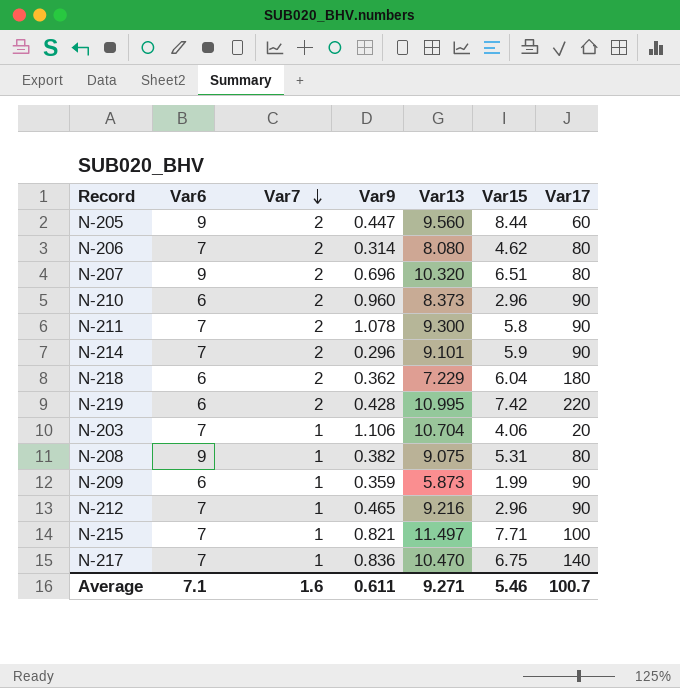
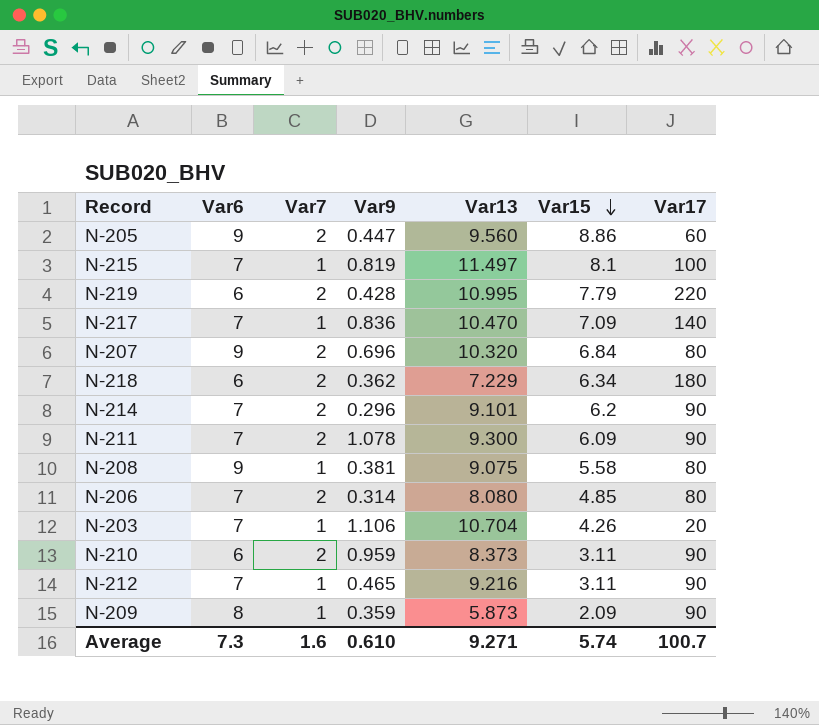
row order: Var7 descending -> Var15 descending
N-205 | Var15: 8.44 -> 8.86
N-215 | Var9: 0.821 -> 0.819
N-215 | Var15: 7.71 -> 8.1
N-219 | Var15: 7.42 -> 7.79
N-217 | Var15: 6.75 -> 7.09
N-207 | Var15: 6.51 -> 6.84
N-218 | Var15: 6.04 -> 6.34
N-214 | Var15: 5.9 -> 6.2
N-211 | Var15: 5.8 -> 6.09
N-208 | Var9: 0.382 -> 0.381
N-208 | Var15: 5.31 -> 5.58
N-206 | Var15: 4.62 -> 4.85
N-203 | Var15: 4.06 -> 4.26
N-210 | Var9: 0.960 -> 0.959
N-210 | Var15: 2.96 -> 3.11
N-212 | Var15: 2.96 -> 3.11
N-209 | Var6: 6 -> 8
N-209 | Var15: 1.99 -> 2.09
Average | Var6: 7.1 -> 7.3
Average | Var9: 0.611 -> 0.610
Average | Var15: 5.46 -> 5.74

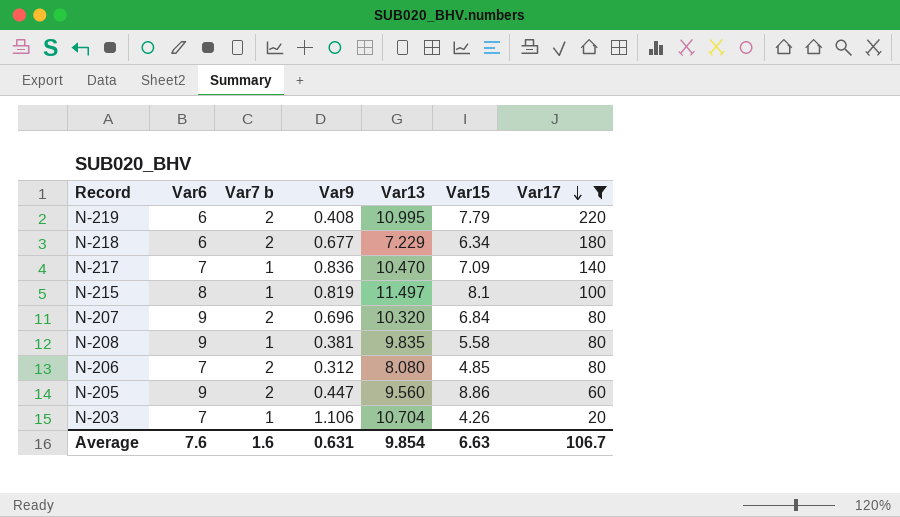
filter: none -> Var17 != 90
row order: Var15 descending -> Var17 descending
column name: Var7 -> Var7 b
N-219 | Var9: 0.428 -> 0.408
N-218 | Var9: 0.362 -> 0.677
N-215 | Var6: 7 -> 8
N-208 | Var13: 9.075 -> 9.835
N-206 | Var9: 0.314 -> 0.312
Average | Var6: 7.3 -> 7.6
Average | Var9: 0.610 -> 0.631
Average | Var13: 9.271 -> 9.854
Average | Var15: 5.74 -> 6.63
Average | Var17: 100.7 -> 106.7

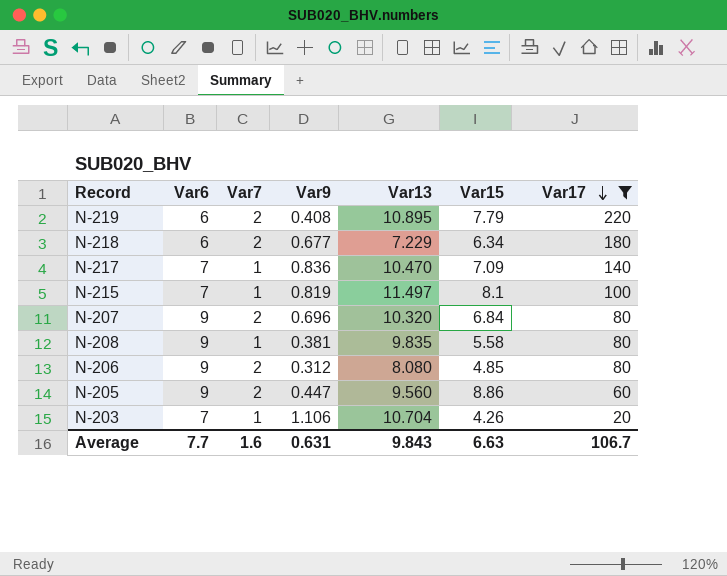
column name: Var7 b -> Var7
N-219 | Var13: 10.995 -> 10.895
N-215 | Var6: 8 -> 7
N-206 | Var6: 7 -> 9
Average | Var6: 7.6 -> 7.7
Average | Var13: 9.854 -> 9.843

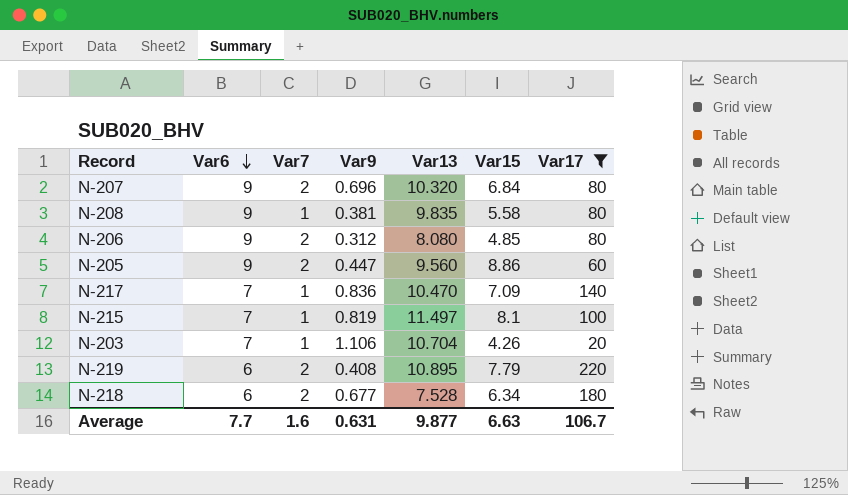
row order: Var17 descending -> Var6 descending
N-218 | Var13: 7.229 -> 7.528
Average | Var13: 9.843 -> 9.877

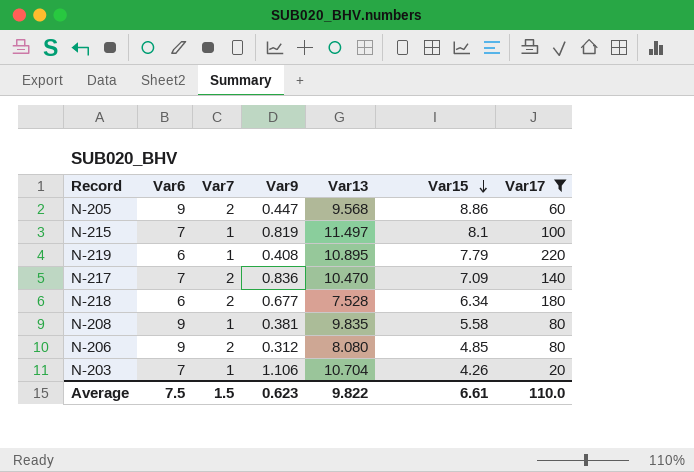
row order: Var6 descending -> Var15 descending
row N-207: 9 | 2 | 0.696 | 10.320 | 6.84 | 80 -> none
N-205 | Var13: 9.560 -> 9.568
N-219 | Var7: 2 -> 1
N-217 | Var7: 1 -> 2
Average | Var6: 7.7 -> 7.5
Average | Var7: 1.6 -> 1.5
Average | Var9: 0.631 -> 0.623
Average | Var13: 9.877 -> 9.822
Average | Var15: 6.63 -> 6.61
Average | Var17: 106.7 -> 110.0

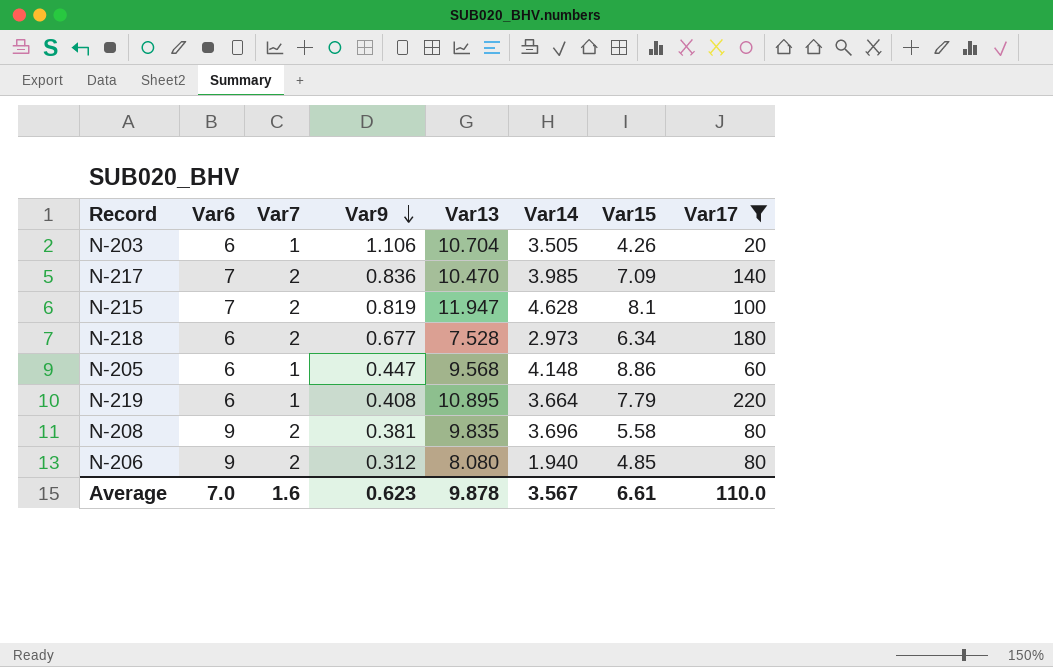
row order: Var15 descending -> Var9 descending
column Var14 | position: none -> 6
N-203 | Var6: 7 -> 6
N-215 | Var7: 1 -> 2
N-215 | Var13: 11.497 -> 11.947
N-205 | Var6: 9 -> 6
N-205 | Var7: 2 -> 1
N-208 | Var7: 1 -> 2
Average | Var6: 7.5 -> 7.0
Average | Var7: 1.5 -> 1.6
Average | Var13: 9.822 -> 9.878

